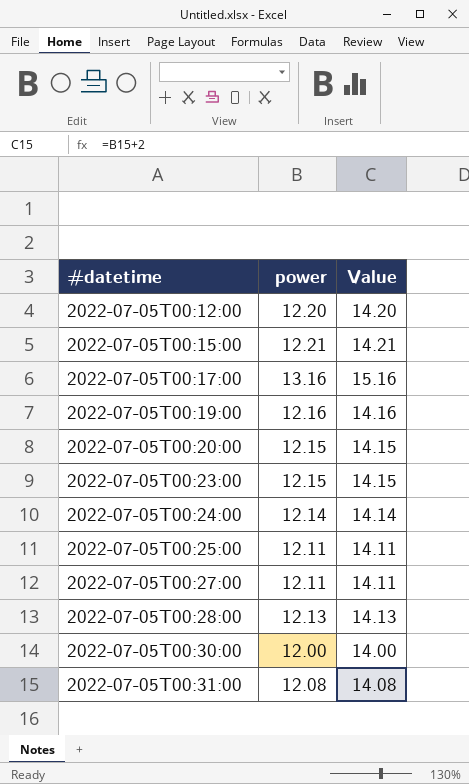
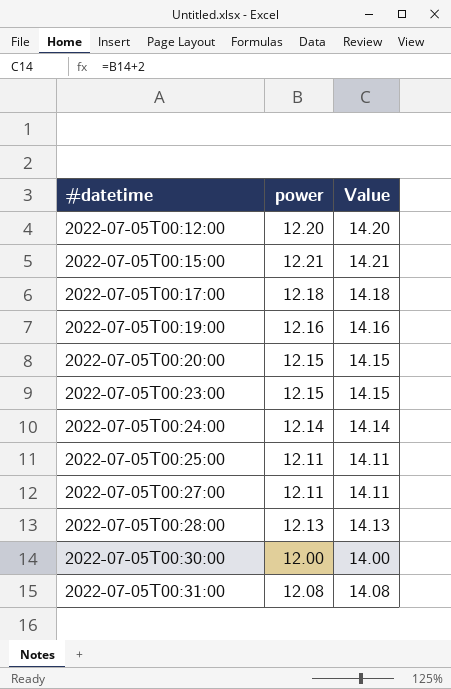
2022-07-05T00:17:00 | power: 13.16 -> 12.18
2022-07-05T00:17:00 | Value: 15.16 -> 14.18

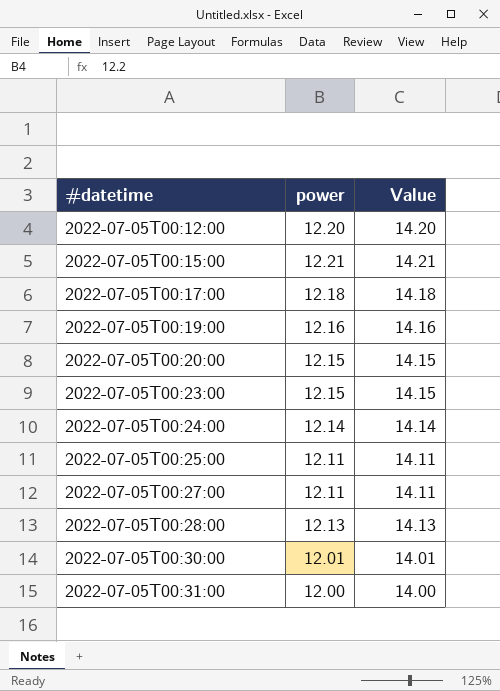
2022-07-05T00:30:00 | power: 12.00 -> 12.01
2022-07-05T00:30:00 | Value: 14.00 -> 14.01
2022-07-05T00:31:00 | power: 12.08 -> 12.00
2022-07-05T00:31:00 | Value: 14.08 -> 14.00

